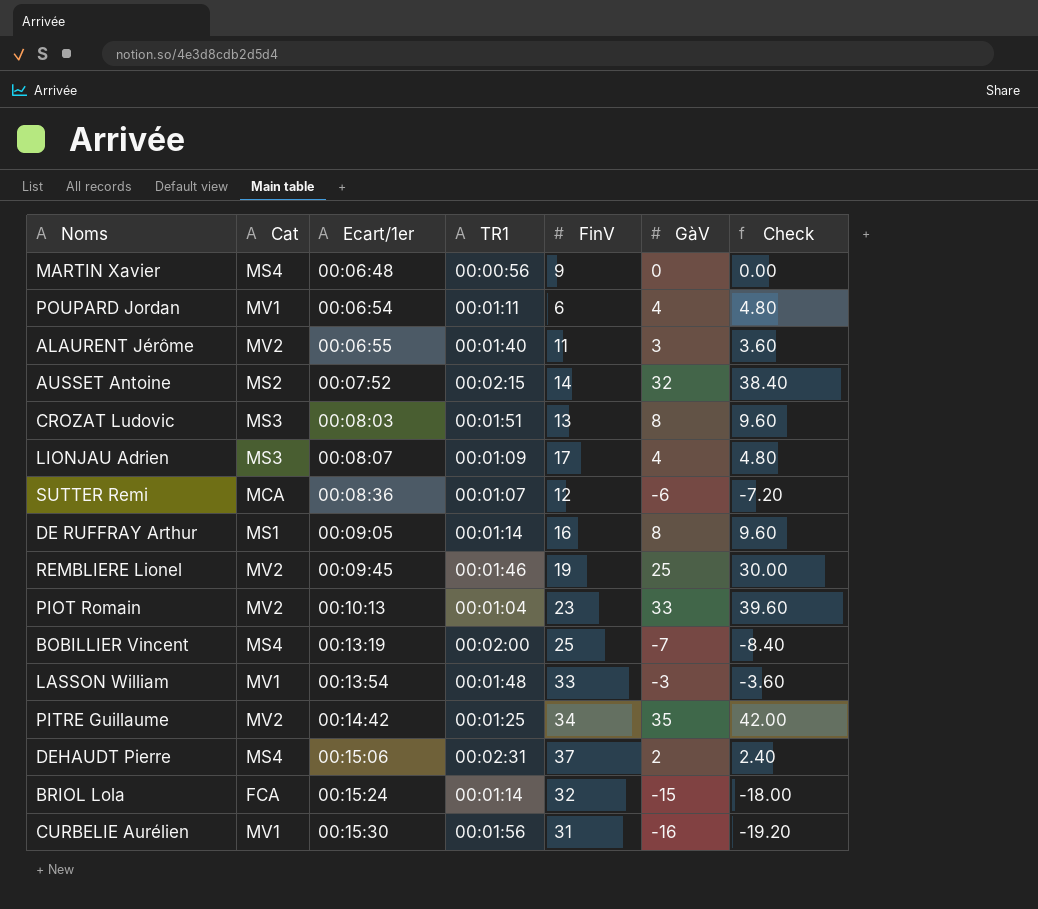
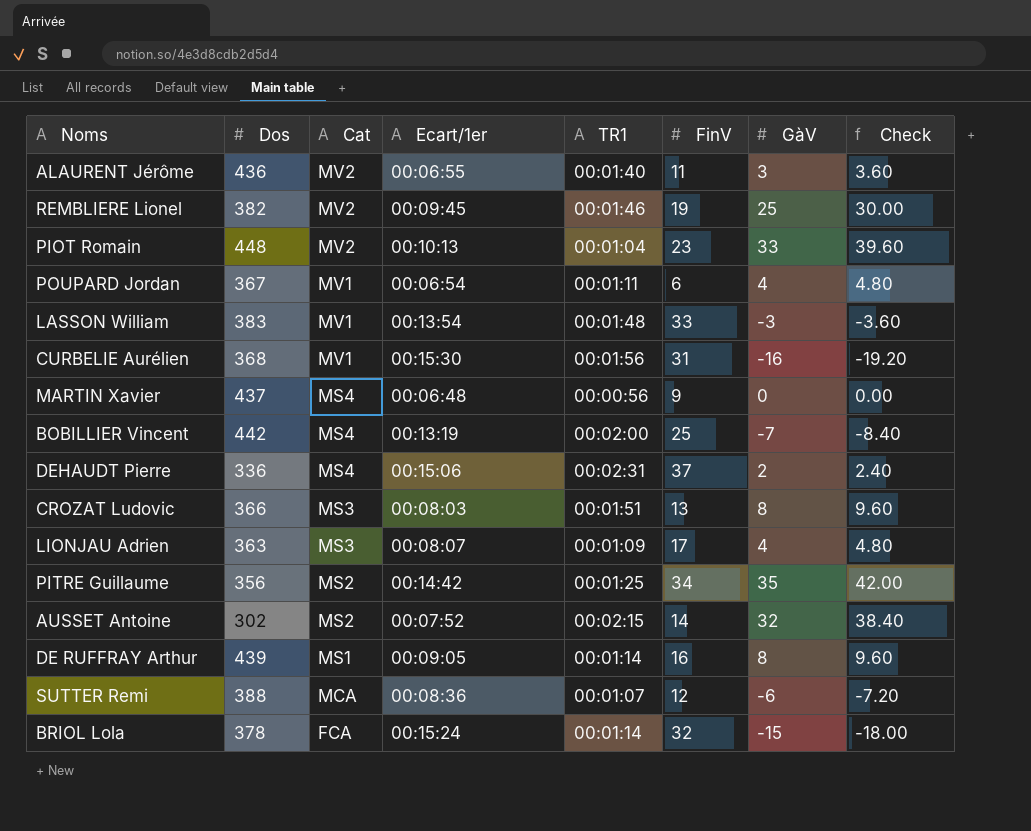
row order: Ecart/1er ascending -> Cat descending
column Dos | position: none -> 2
PITRE Guillaume | Cat: MV2 -> MS2

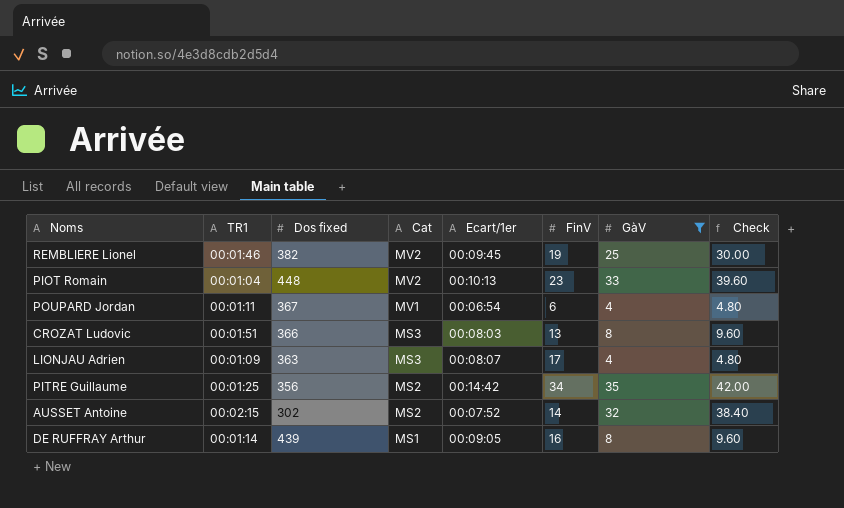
filter: none -> GàV >= 4
column TR1 | position: 5 -> 2
column name: Dos -> Dos fixed

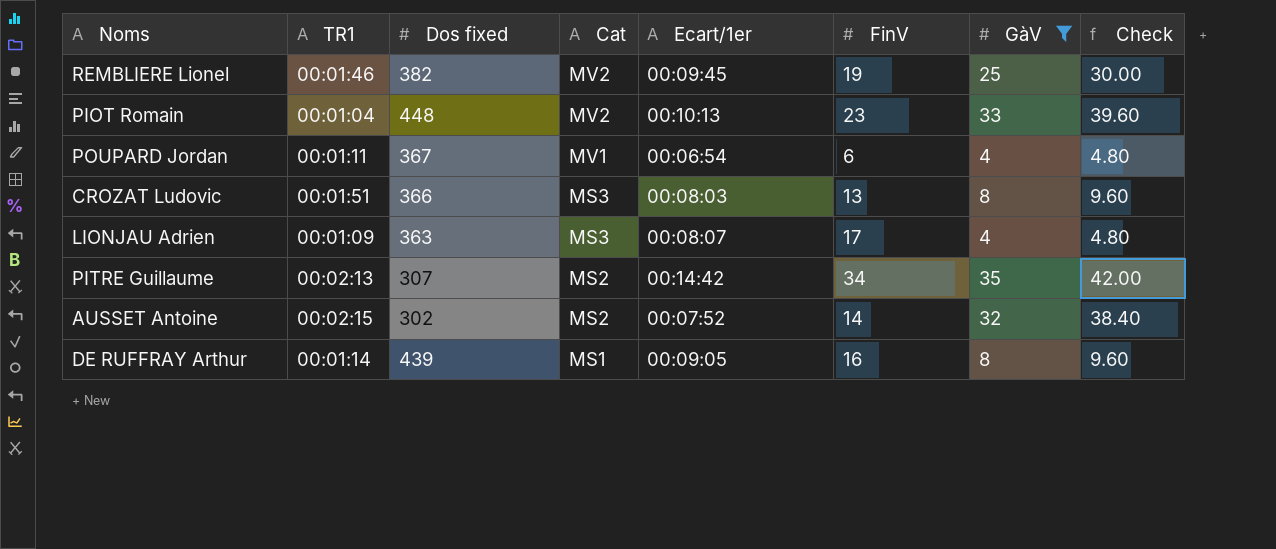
PITRE Guillaume | TR1: 00:01:25 -> 00:02:13
PITRE Guillaume | Dos fixed: 356 -> 307

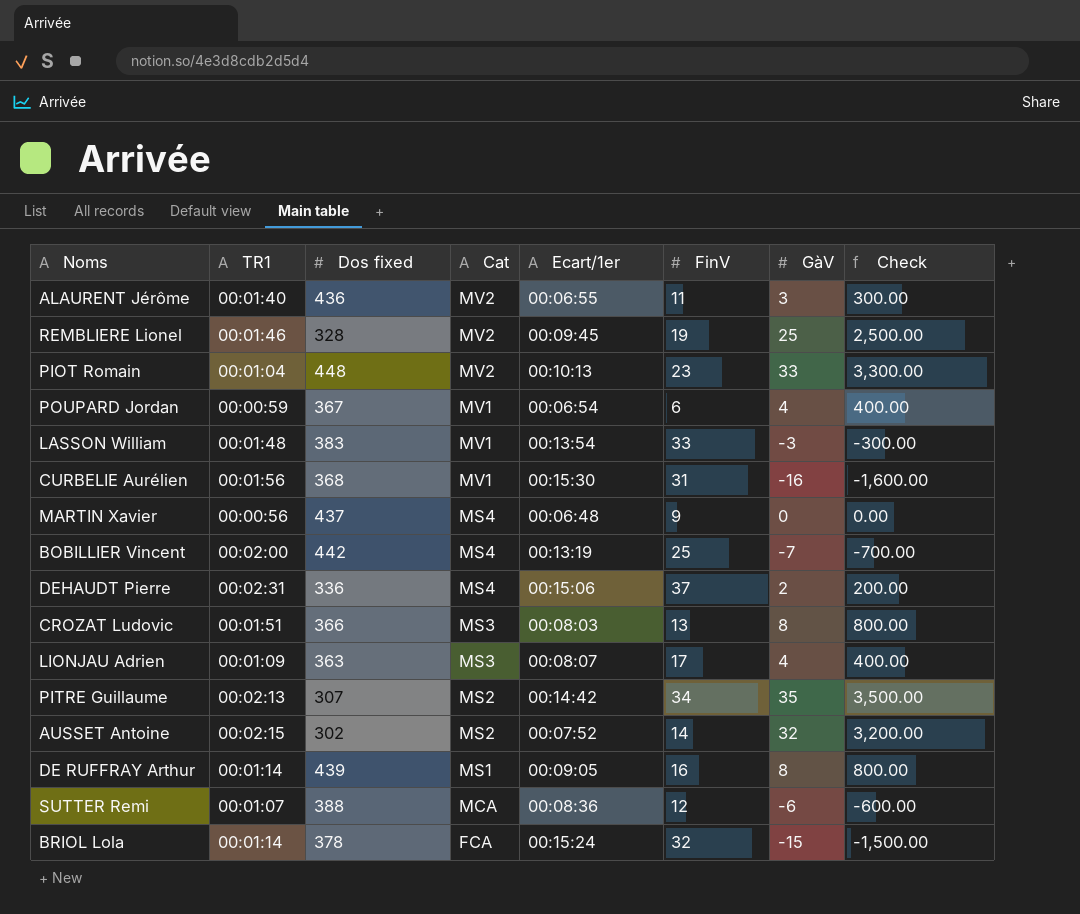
filter: GàV >= 4 -> none
column Check | formula: [GàV] * 1.2 -> [GàV] * 100
REMBLIERE Lionel | Dos fixed: 382 -> 328
POUPARD Jordan | TR1: 00:01:11 -> 00:00:59

